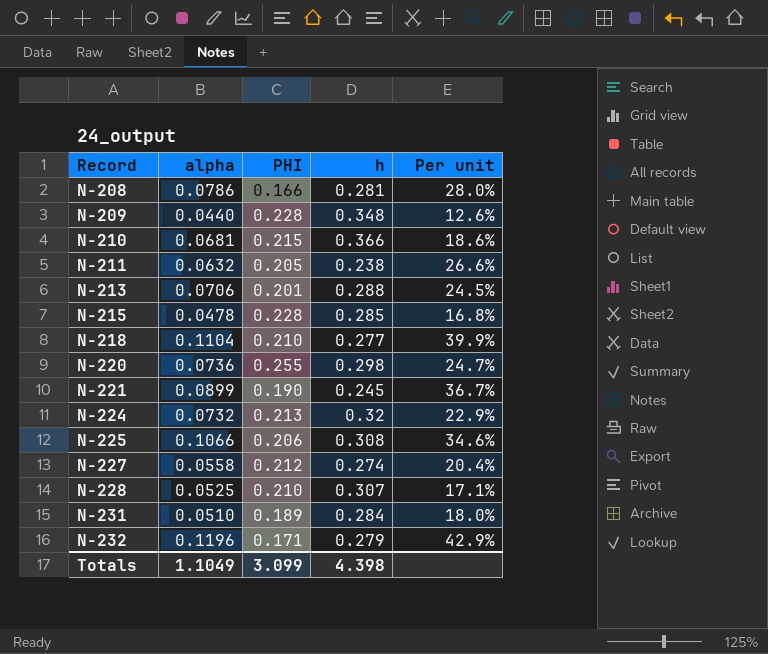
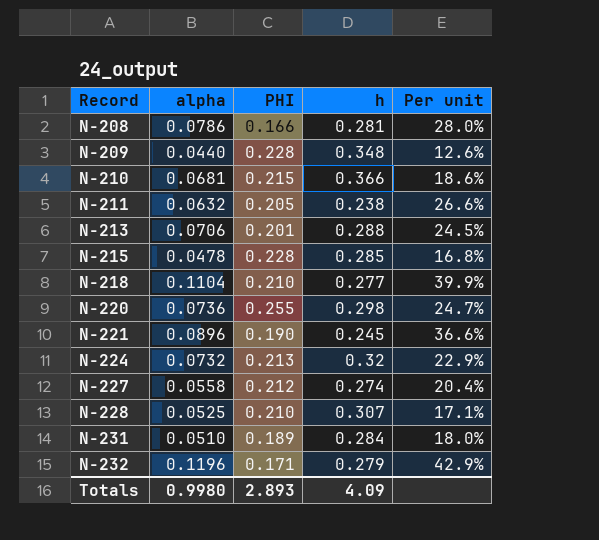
row N-225: 0.1066 | 0.206 | 0.308 | 34.6% -> none
N-221 | alpha: 0.0899 -> 0.0896
N-221 | Per unit: 36.7% -> 36.6%
Totals | alpha: 1.1049 -> 0.9980
Totals | PHI: 3.099 -> 2.893
Totals | h: 4.398 -> 4.09

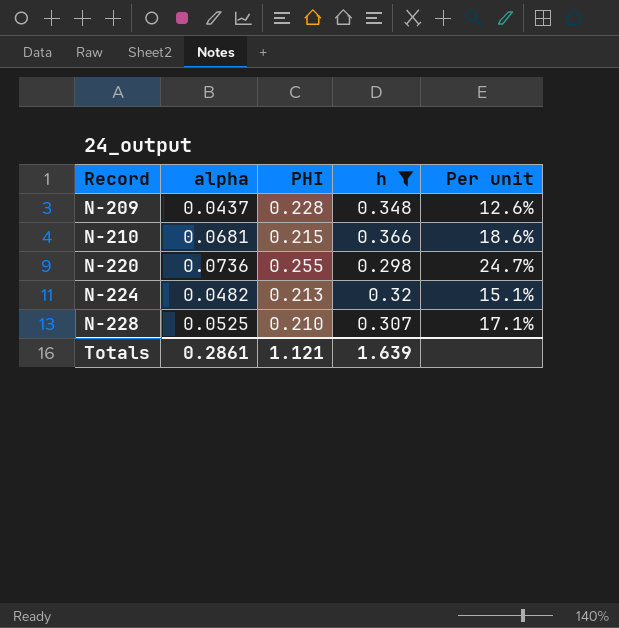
filter: none -> h >= 0.298
N-209 | alpha: 0.0440 -> 0.0437
N-224 | alpha: 0.0732 -> 0.0482
N-224 | Per unit: 22.9% -> 15.1%
Totals | alpha: 0.9980 -> 0.2861
Totals | PHI: 2.893 -> 1.121
Totals | h: 4.09 -> 1.639

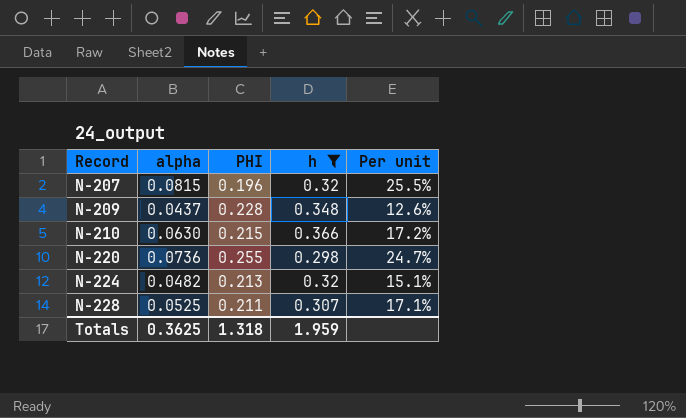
row N-207: none -> 0.0815 | 0.196 | 0.32 | 25.5%
N-210 | alpha: 0.0681 -> 0.0630
N-210 | Per unit: 18.6% -> 17.2%
N-228 | PHI: 0.210 -> 0.211
Totals | alpha: 0.2861 -> 0.3625
Totals | PHI: 1.121 -> 1.318
Totals | h: 1.639 -> 1.959

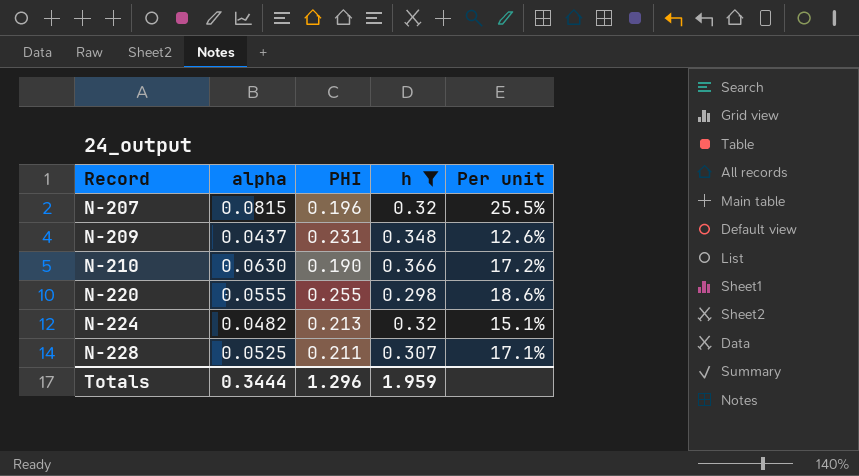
N-209 | PHI: 0.228 -> 0.231
N-210 | PHI: 0.215 -> 0.190
N-220 | alpha: 0.0736 -> 0.0555
N-220 | Per unit: 24.7% -> 18.6%
Totals | alpha: 0.3625 -> 0.3444
Totals | PHI: 1.318 -> 1.296

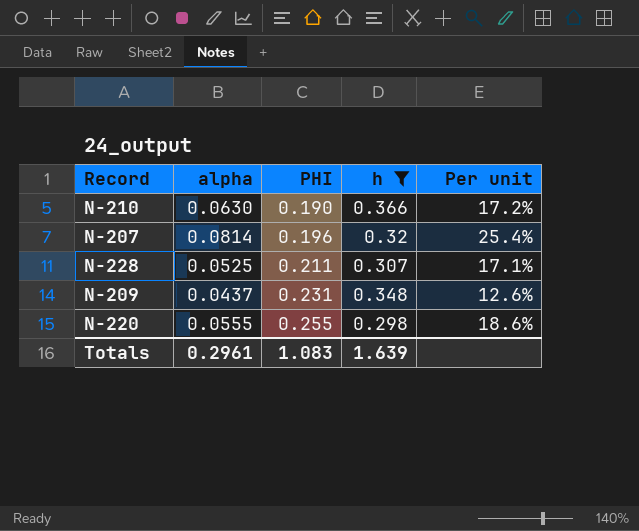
row order: Record ascending -> PHI ascending
row N-224: 0.0482 | 0.213 | 0.32 | 15.1% -> none
N-207 | alpha: 0.0815 -> 0.0814
N-207 | Per unit: 25.5% -> 25.4%
Totals | alpha: 0.3444 -> 0.2961
Totals | PHI: 1.296 -> 1.083
Totals | h: 1.959 -> 1.639

